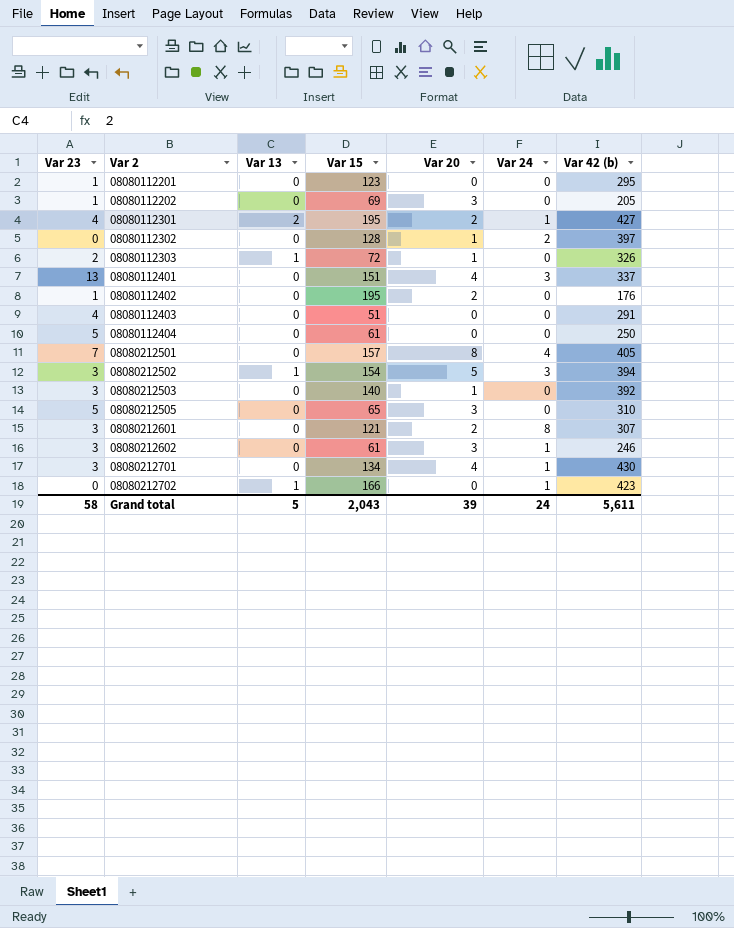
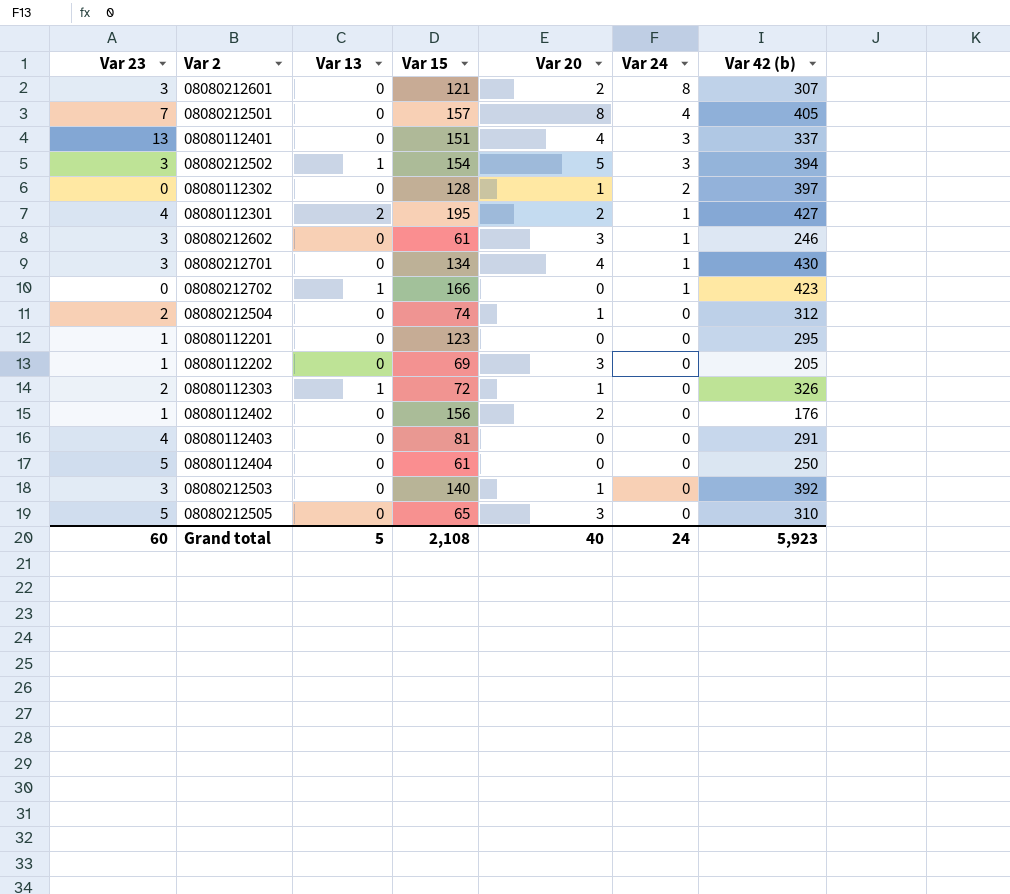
row order: Var 2 ascending -> Var 24 descending
row 08080212504: none -> 2 | 0 | 74 | 1 | 0 | 312
08080112402 | Var 15: 195 -> 156
08080112403 | Var 15: 51 -> 81
Grand total | Var 23: 58 -> 60
Grand total | Var 15: 2,043 -> 2,108
Grand total | Var 20: 39 -> 40
Grand total | Var 42 (b): 5,611 -> 5,923

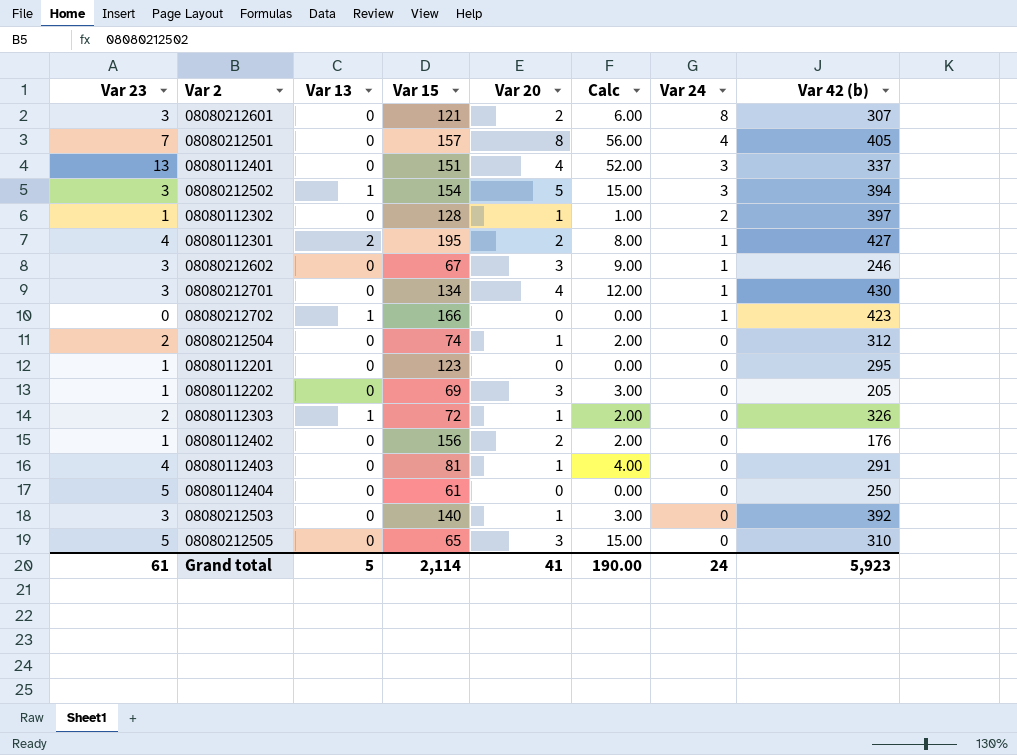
column Calc | formula: none -> [Var 23] * [Var 20]
08080112302 | Var 23: 0 -> 1
08080212602 | Var 15: 61 -> 67
08080112403 | Var 20: 0 -> 1
Grand total | Var 23: 60 -> 61
Grand total | Var 15: 2,108 -> 2,114
Grand total | Var 20: 40 -> 41

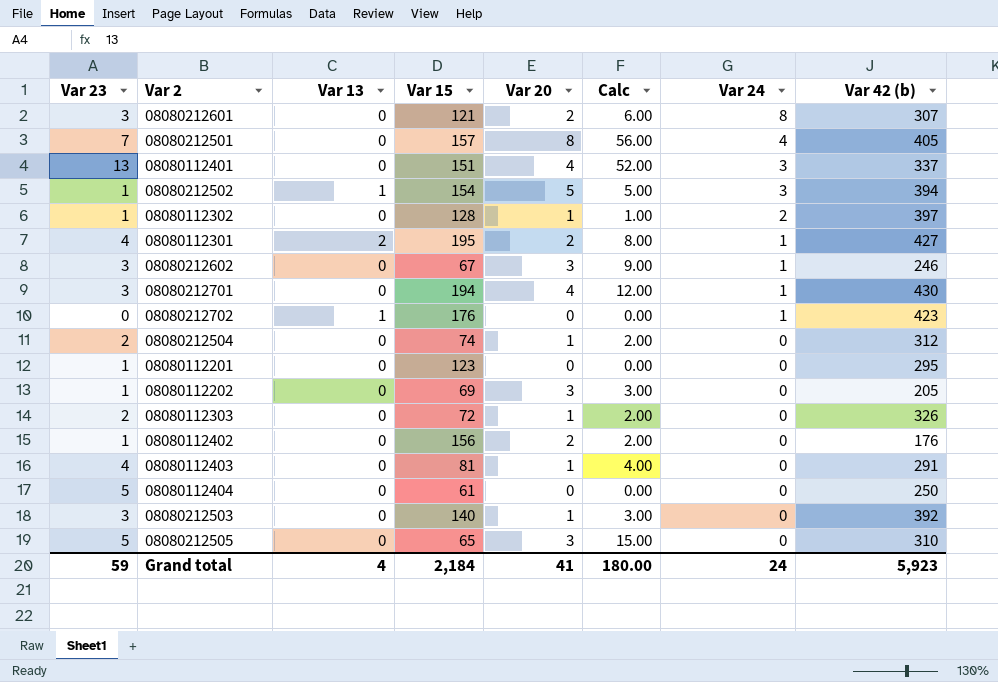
08080212502 | Var 23: 3 -> 1
08080212502 | Calc: 15.00 -> 5.00
08080212701 | Var 15: 134 -> 194
08080212702 | Var 15: 166 -> 176
08080112303 | Var 13: 1 -> 0
Grand total | Var 23: 61 -> 59
Grand total | Var 13: 5 -> 4
Grand total | Var 15: 2,114 -> 2,184
Grand total | Calc: 190.00 -> 180.00

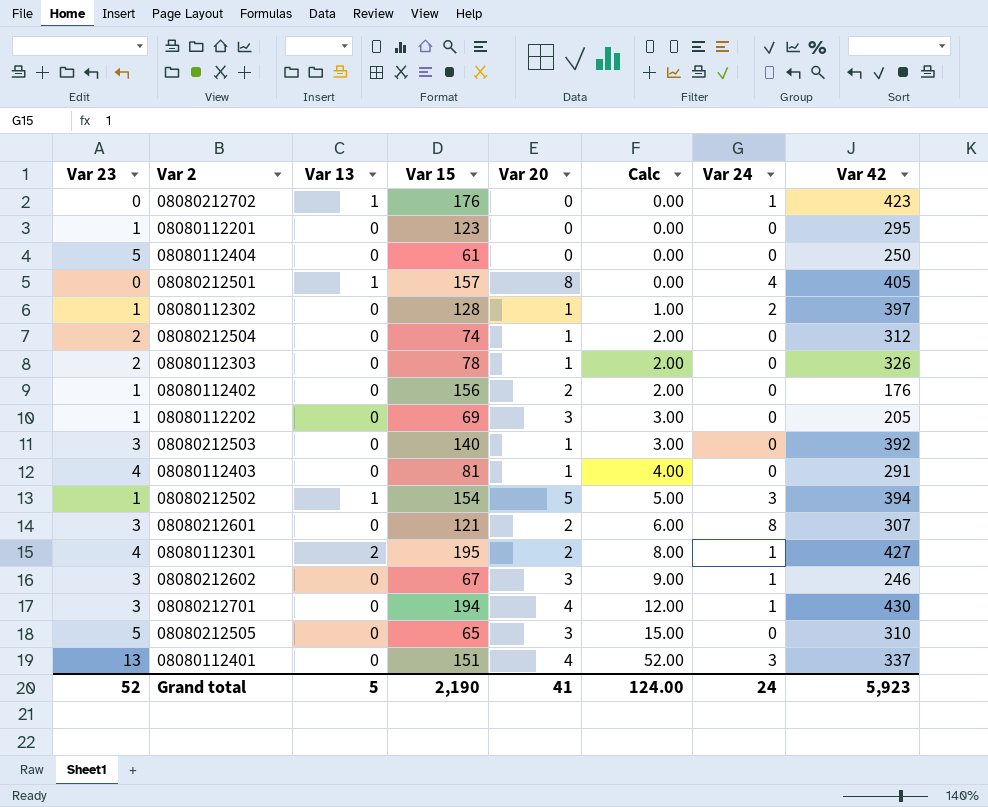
row order: Var 24 descending -> Calc ascending
column name: Var 42 (b) -> Var 42
08080212501 | Var 23: 7 -> 0
08080212501 | Var 13: 0 -> 1
08080212501 | Calc: 56.00 -> 0.00
08080112303 | Var 15: 72 -> 78
Grand total | Var 23: 59 -> 52
Grand total | Var 13: 4 -> 5
Grand total | Var 15: 2,184 -> 2,190
Grand total | Calc: 180.00 -> 124.00

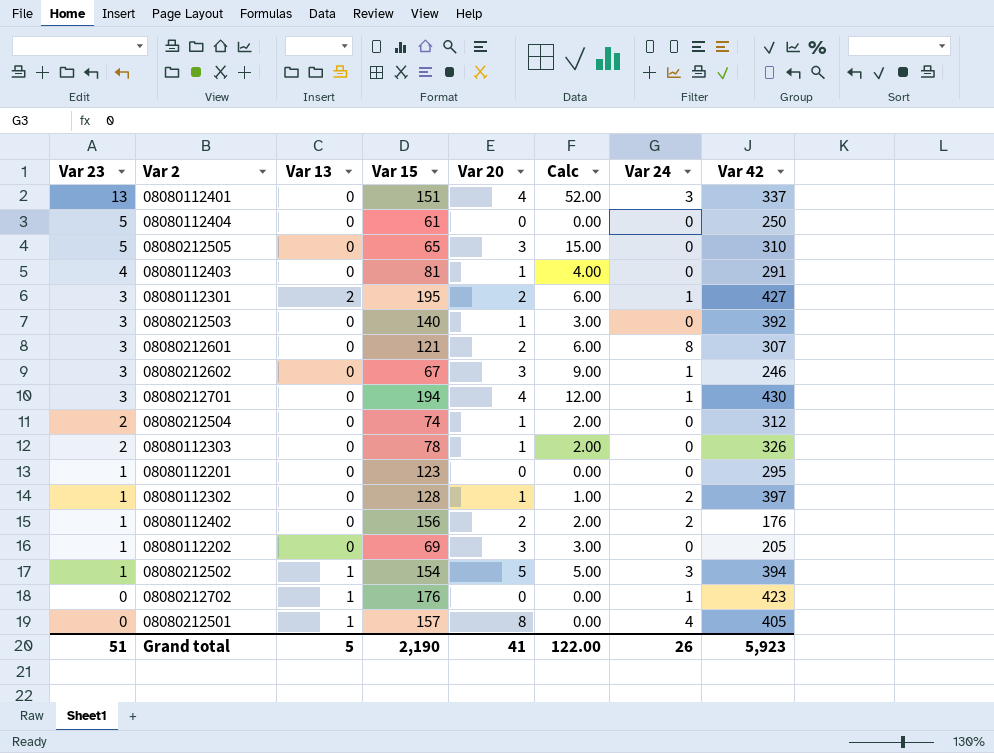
row order: Calc ascending -> Var 23 descending
08080112301 | Var 23: 4 -> 3
08080112301 | Calc: 8.00 -> 6.00
08080112402 | Var 24: 0 -> 2
Grand total | Var 23: 52 -> 51
Grand total | Calc: 124.00 -> 122.00
Grand total | Var 24: 24 -> 26

